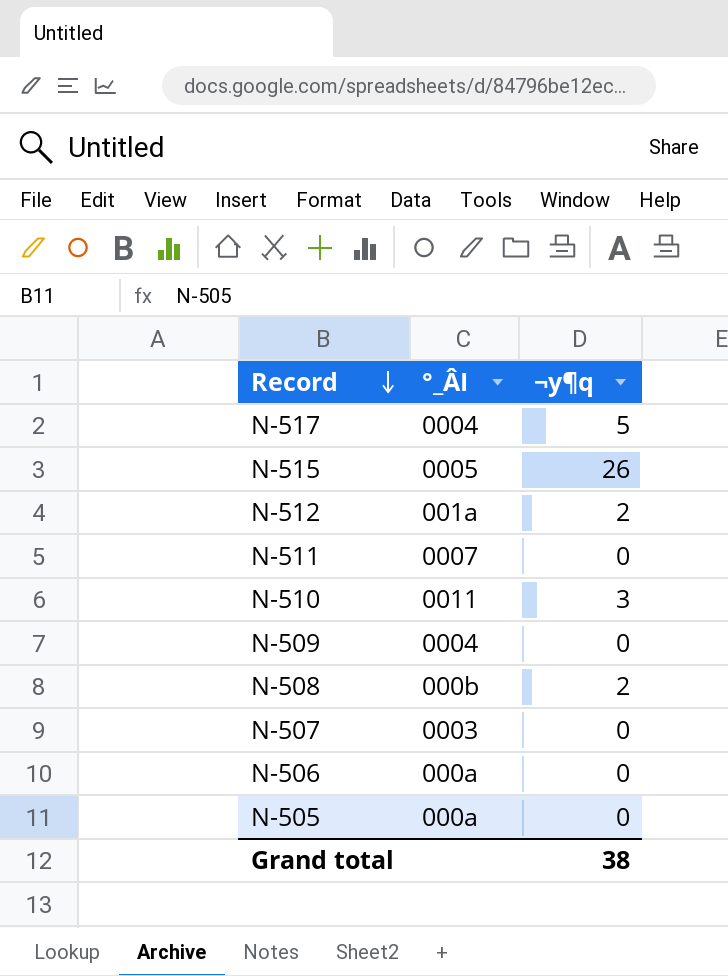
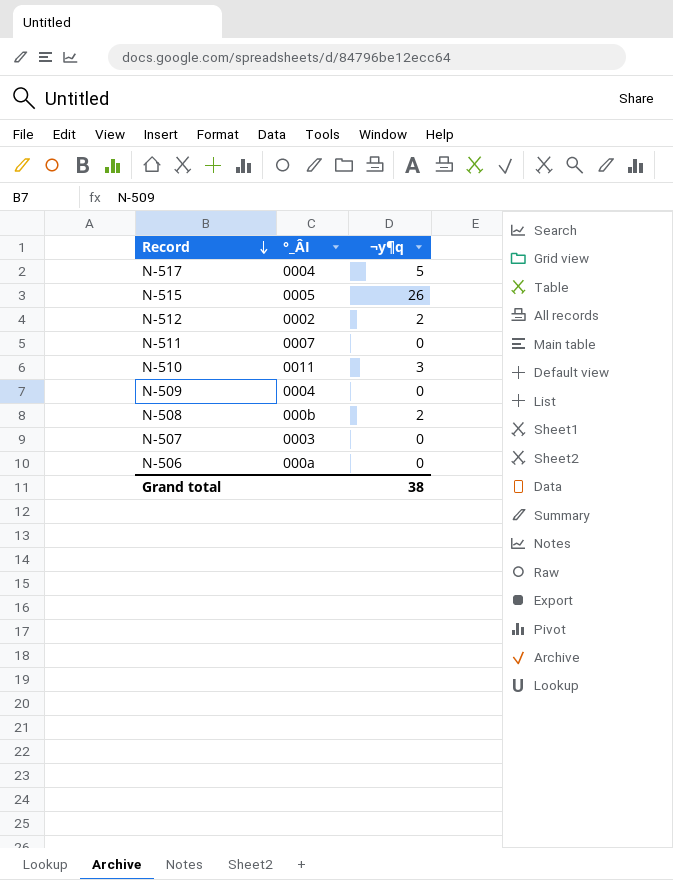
row N-505: 000a | 0 -> none
N-512 | °_ÂI: 001a -> 0002

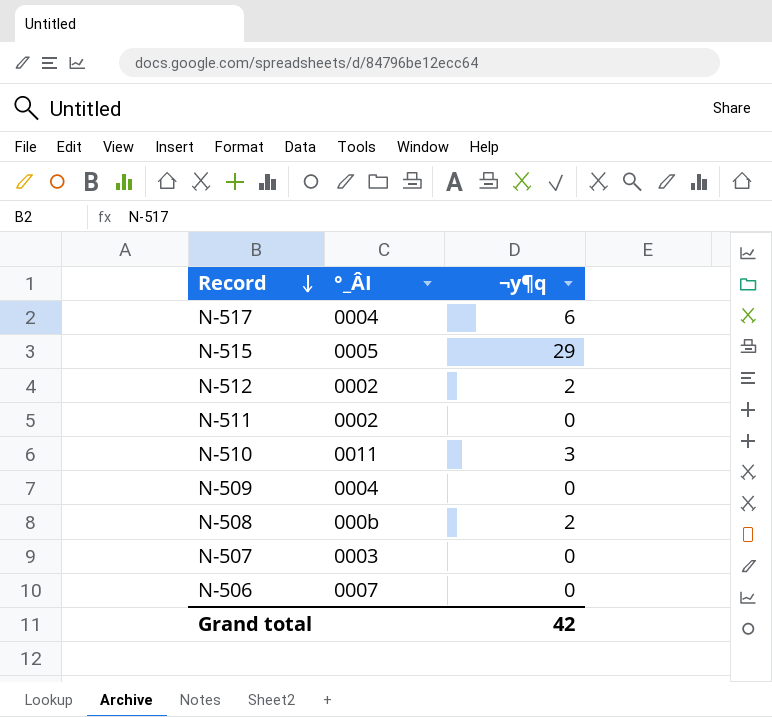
N-517 | ¬y¶q: 5 -> 6
N-515 | ¬y¶q: 26 -> 29
N-511 | °_ÂI: 0007 -> 0002
N-506 | °_ÂI: 000a -> 0007
Grand total | ¬y¶q: 38 -> 42

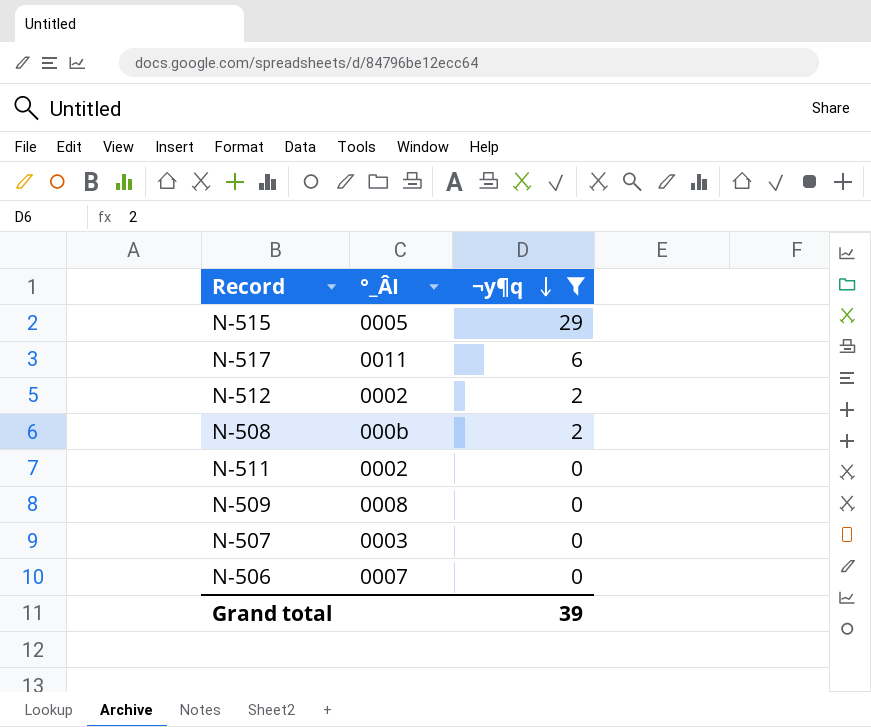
filter: none -> ¬y¶q != 3
row order: Record descending -> ¬y¶q descending
N-517 | °_ÂI: 0004 -> 0011
N-509 | °_ÂI: 0004 -> 0008
Grand total | ¬y¶q: 42 -> 39

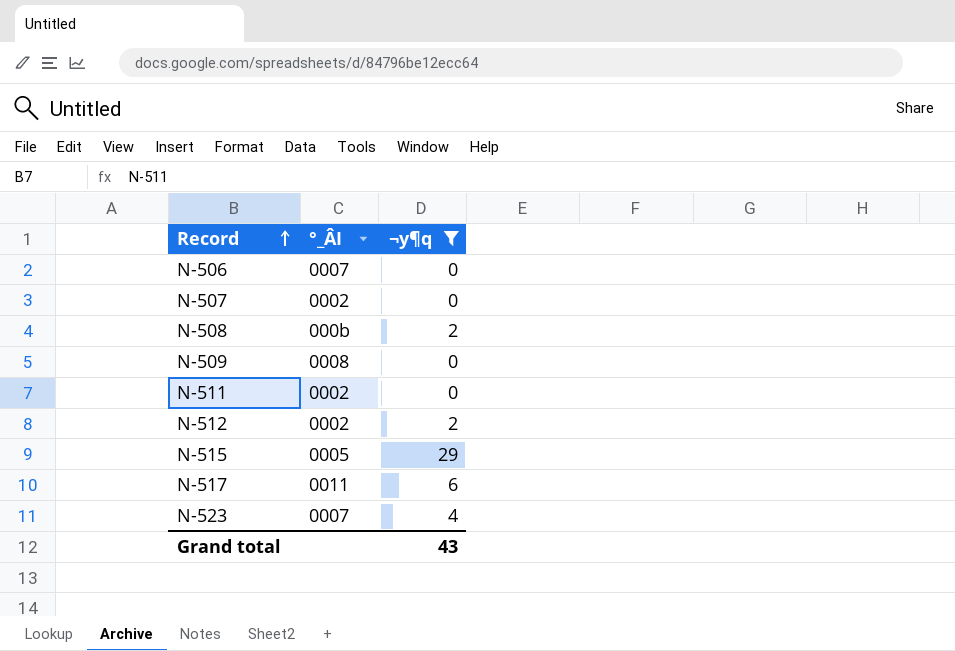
row order: ¬y¶q descending -> Record ascending
N-507 | °_ÂI: 0003 -> 0002
row N-523: none -> 0007 | 4
Grand total | ¬y¶q: 39 -> 43

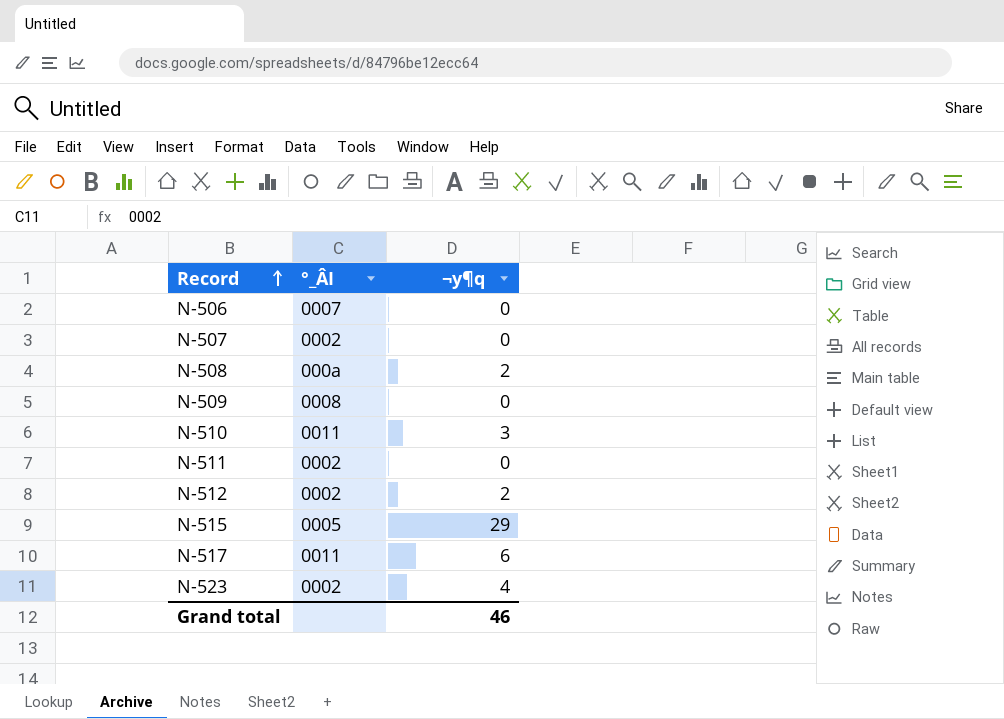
filter: ¬y¶q != 3 -> none
N-508 | °_ÂI: 000b -> 000a
N-523 | °_ÂI: 0007 -> 0002
Grand total | ¬y¶q: 43 -> 46

